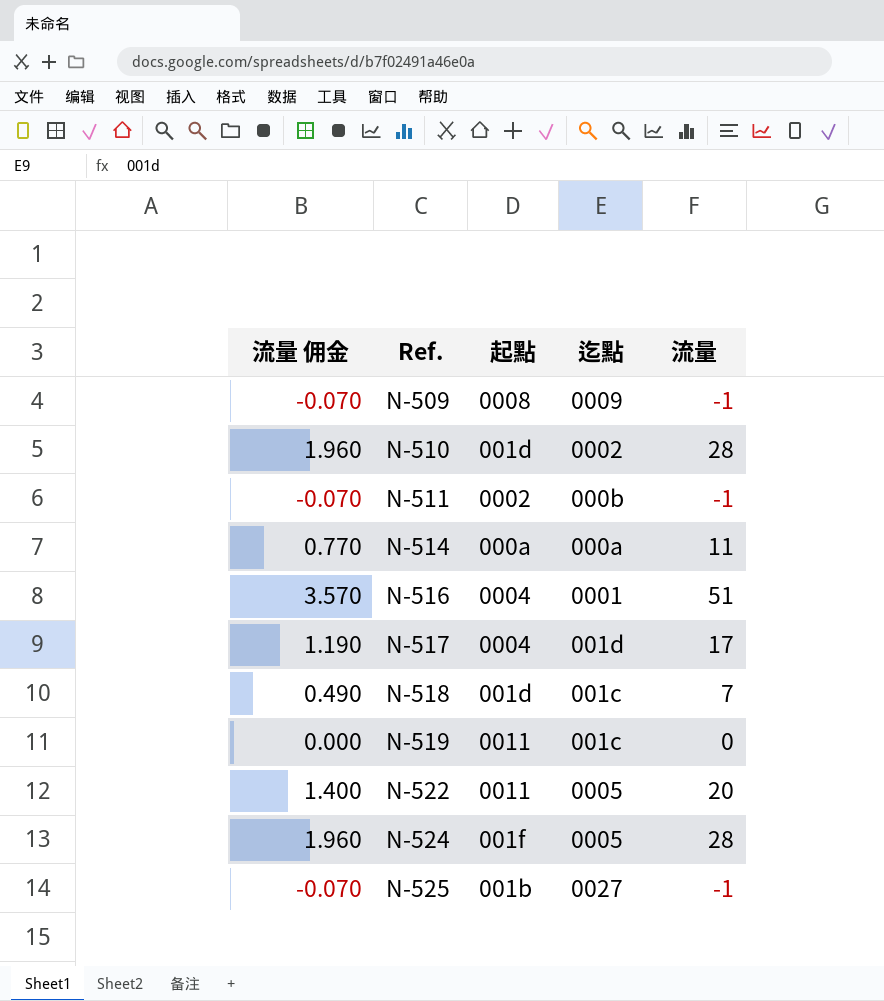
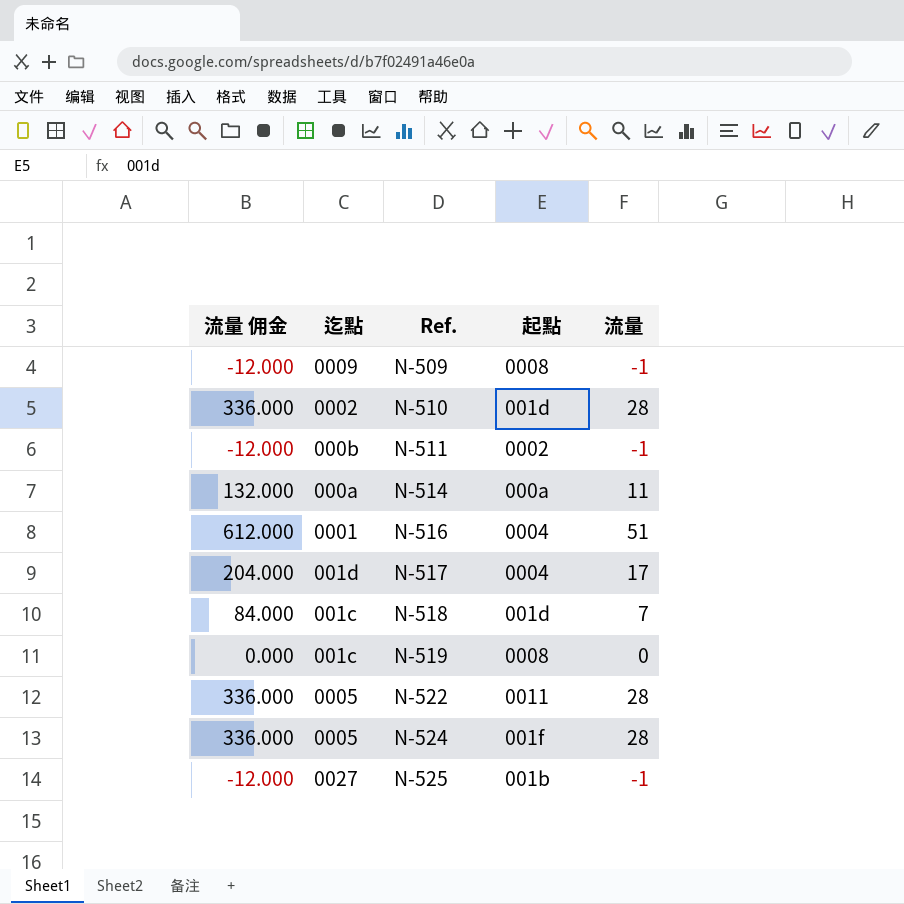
column 流量 佣金 | formula: [流量] * 0.07 -> [流量] * 12
column 迄點 | position: 4 -> 2
N-519 | 起點: 0011 -> 0008
N-522 | 流量: 20 -> 28

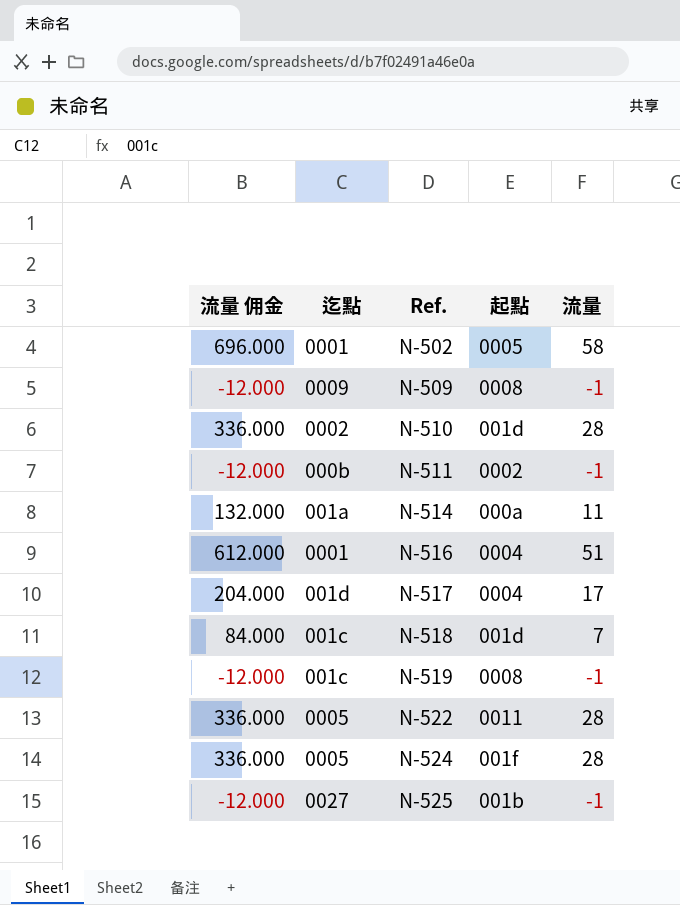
row N-502: none -> 696.000 | 0001 | 0005 | 58
N-514 | 迄點: 000a -> 001a
N-519 | 流量 佣金: 0.000 -> -12.000
N-519 | 流量: 0 -> -1

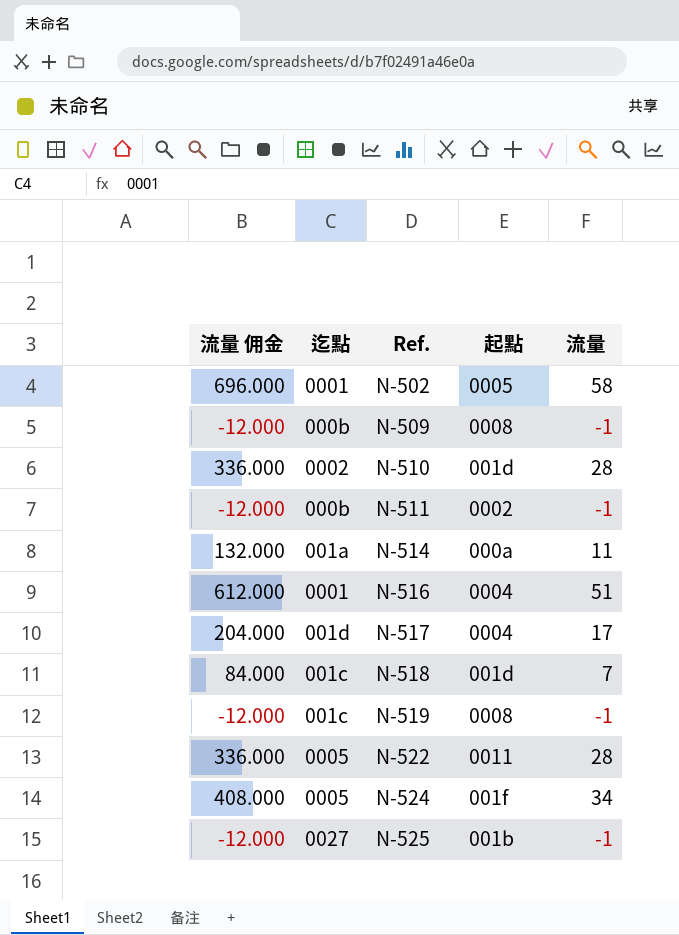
N-509 | 迄點: 0009 -> 000b
N-524 | 流量 佣金: 336.000 -> 408.000
N-524 | 流量: 28 -> 34

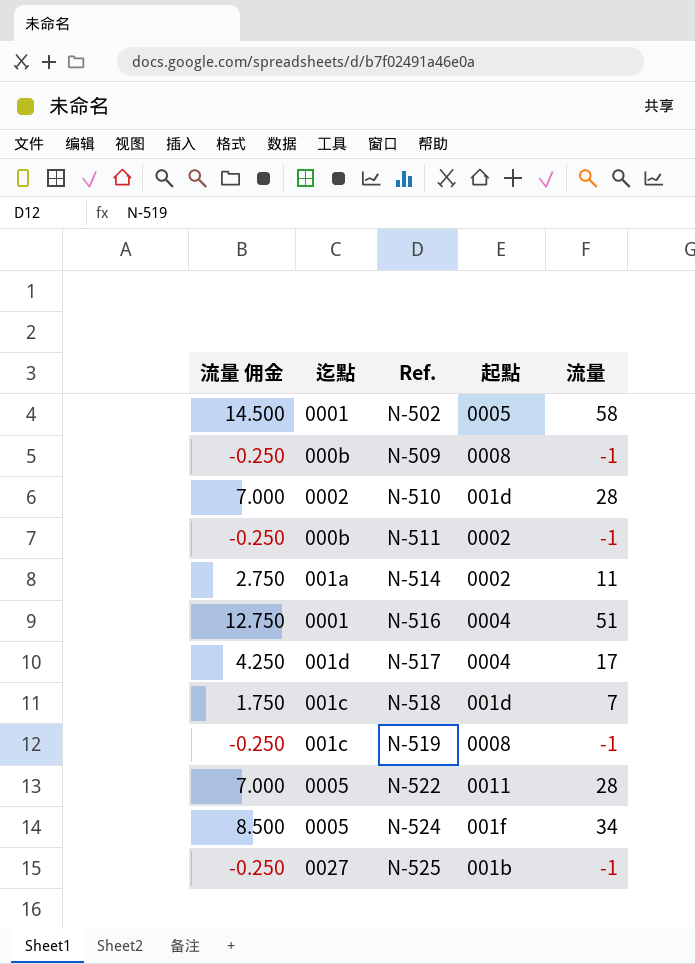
column 流量 佣金 | formula: [流量] * 12 -> [流量] * 0.25
N-514 | 起點: 000a -> 0002

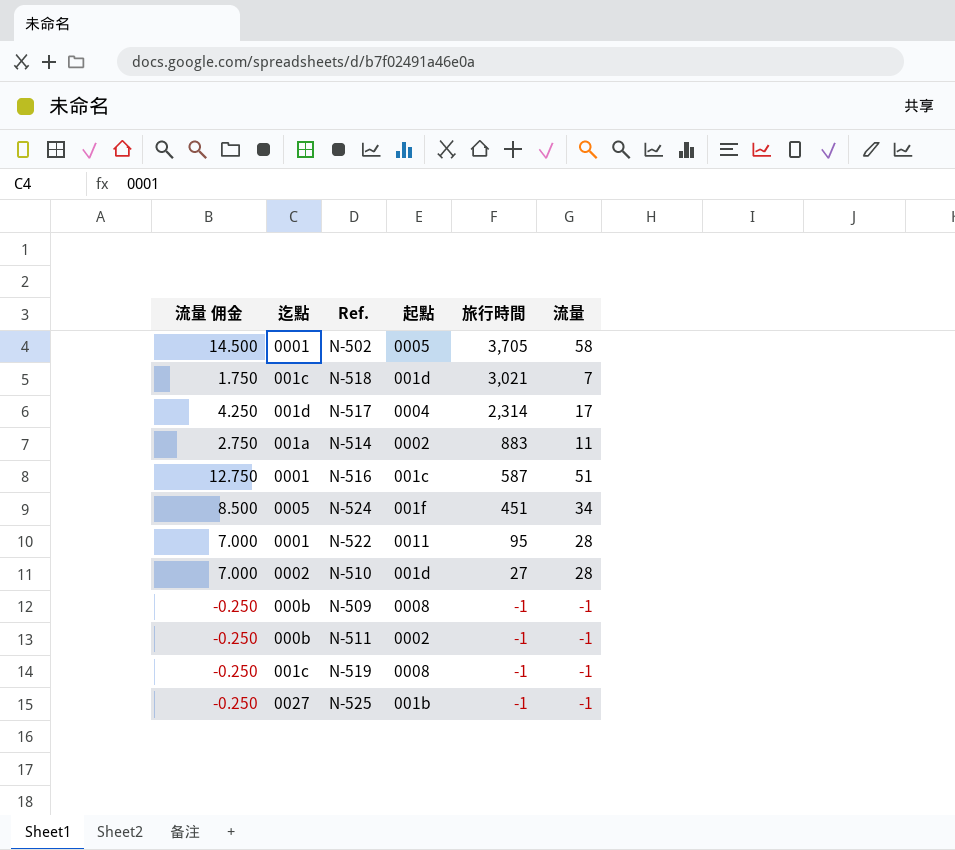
row order: Ref. ascending -> 旅行時間 descending
column 旅行時間 | position: none -> 5
N-516 | 起點: 0004 -> 001c
N-522 | 迄點: 0005 -> 0001

